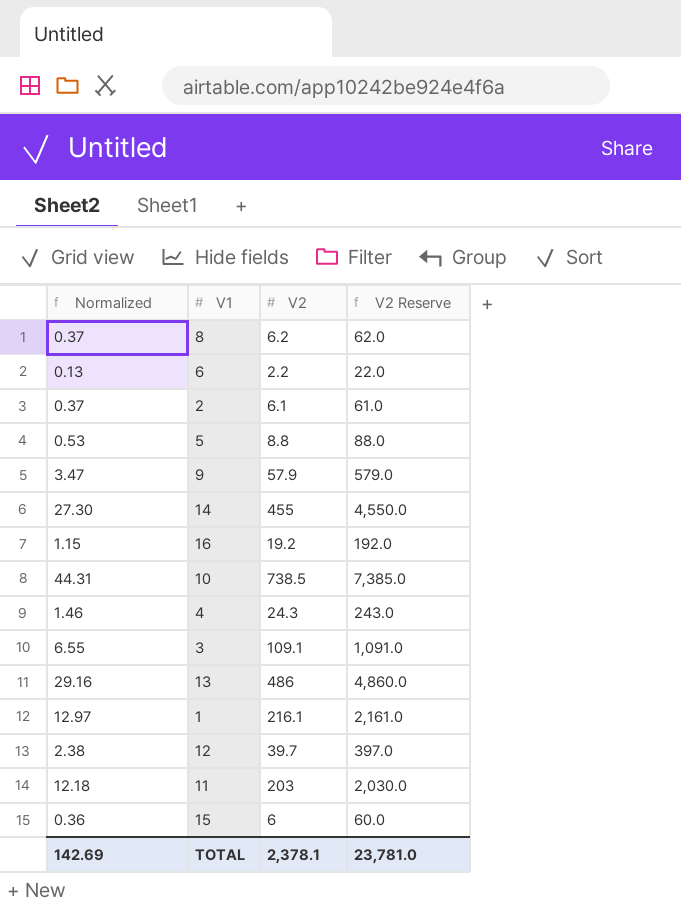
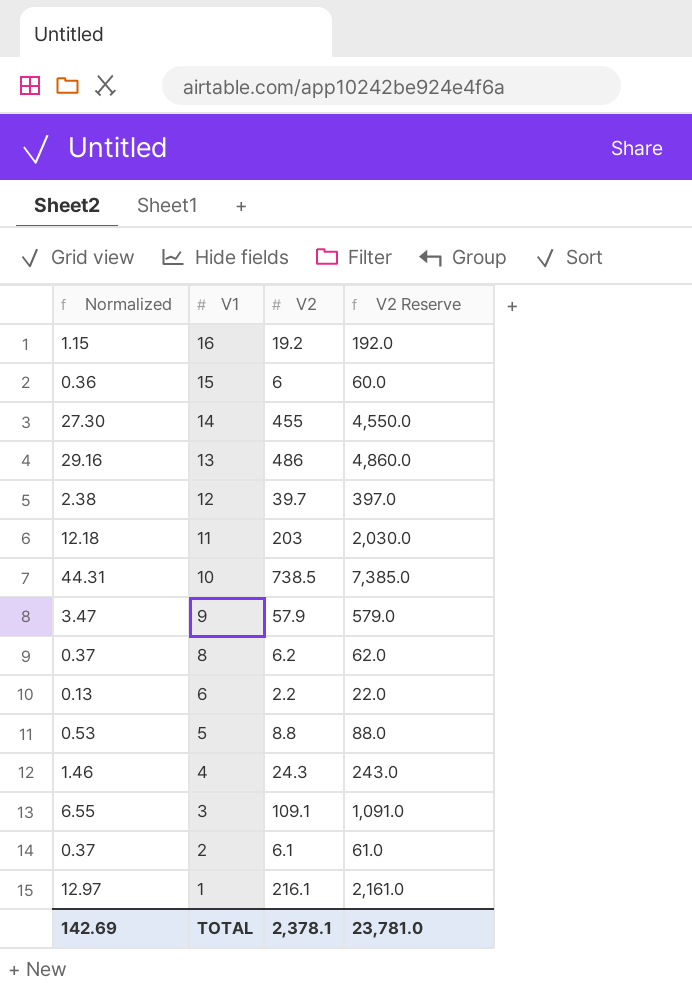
row order: none -> V1 descending

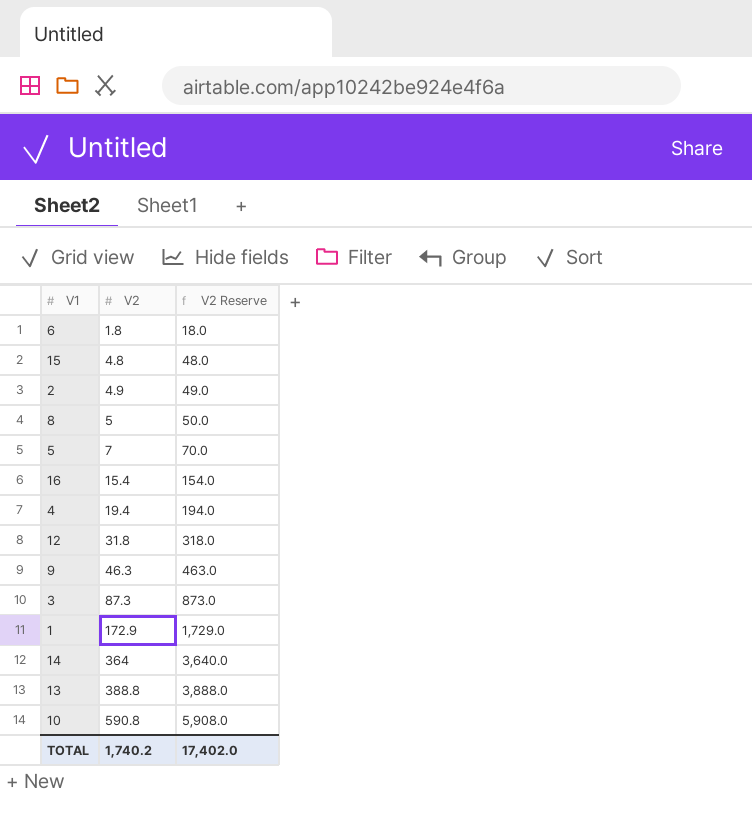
row order: V1 descending -> V2 ascending
column Normalized | formula: [V2] * 0.06 -> none
row 11: 12.18 | 203 | 2,030.0 -> none
6 | V2: 2.2 -> 1.8
6 | V2 Reserve: 22.0 -> 18.0
15 | V2: 6 -> 4.8
15 | V2 Reserve: 60.0 -> 48.0
2 | V2: 6.1 -> 4.9
2 | V2 Reserve: 61.0 -> 49.0
8 | V2: 6.2 -> 5
8 | V2 Reserve: 62.0 -> 50.0
5 | V2: 8.8 -> 7
5 | V2 Reserve: 88.0 -> 70.0
16 | V2: 19.2 -> 15.4
16 | V2 Reserve: 192.0 -> 154.0
4 | V2: 24.3 -> 19.4
4 | V2 Reserve: 243.0 -> 194.0
12 | V2: 39.7 -> 31.8
12 | V2 Reserve: 397.0 -> 318.0
9 | V2: 57.9 -> 46.3
9 | V2 Reserve: 579.0 -> 463.0
3 | V2: 109.1 -> 87.3
3 | V2 Reserve: 1,091.0 -> 873.0
1 | V2: 216.1 -> 172.9
1 | V2 Reserve: 2,161.0 -> 1,729.0
14 | V2: 455 -> 364
14 | V2 Reserve: 4,550.0 -> 3,640.0
13 | V2: 486 -> 388.8
13 | V2 Reserve: 4,860.0 -> 3,888.0
10 | V2: 738.5 -> 590.8
10 | V2 Reserve: 7,385.0 -> 5,908.0
TOTAL | V2: 2,378.1 -> 1,740.2
TOTAL | V2 Reserve: 23,781.0 -> 17,402.0

